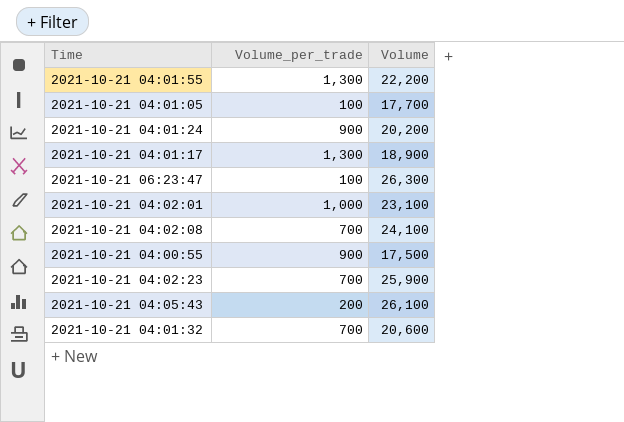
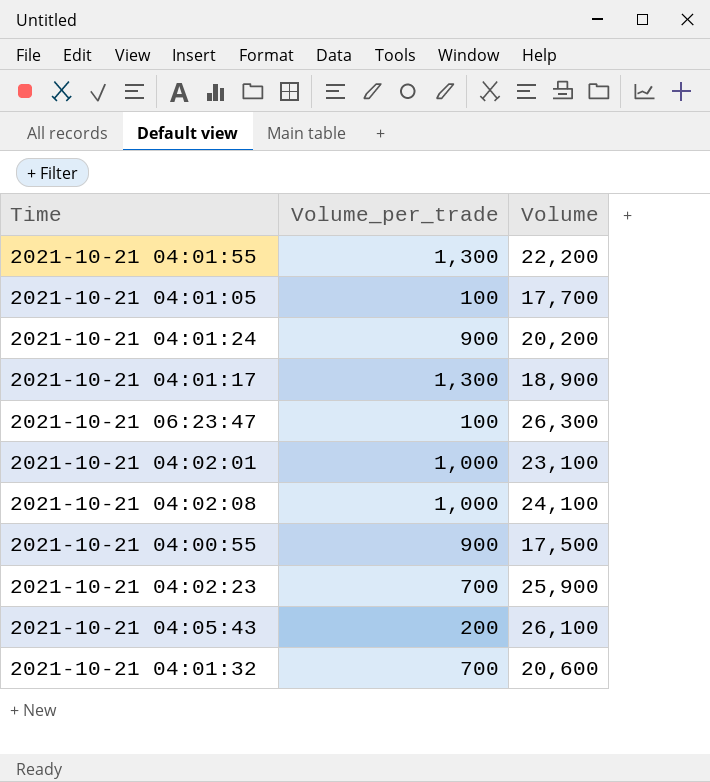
2021-10-21 04:02:08 | Volume_per_trade: 700 -> 1,000

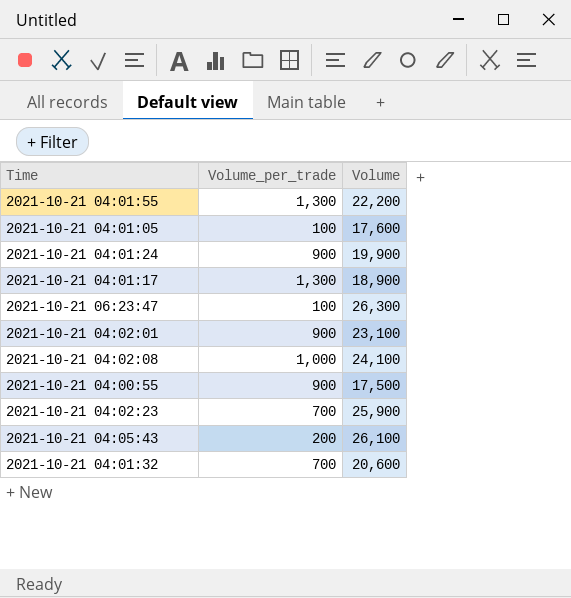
2021-10-21 04:01:05 | Volume: 17,700 -> 17,600
2021-10-21 04:01:24 | Volume: 20,200 -> 19,900
2021-10-21 04:02:01 | Volume_per_trade: 1,000 -> 900

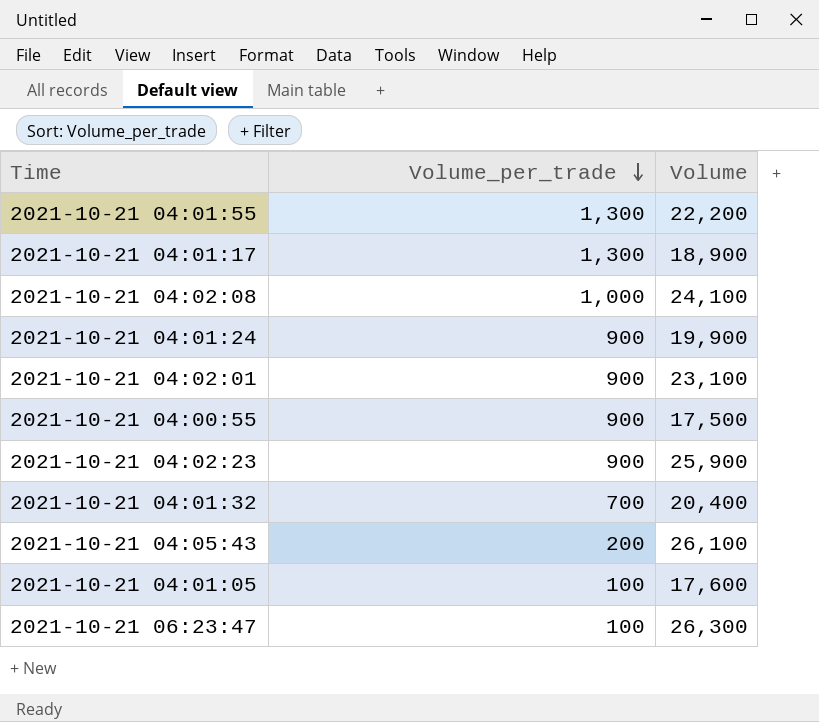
row order: none -> Volume_per_trade descending
2021-10-21 04:02:23 | Volume_per_trade: 700 -> 900
2021-10-21 04:01:32 | Volume: 20,600 -> 20,400

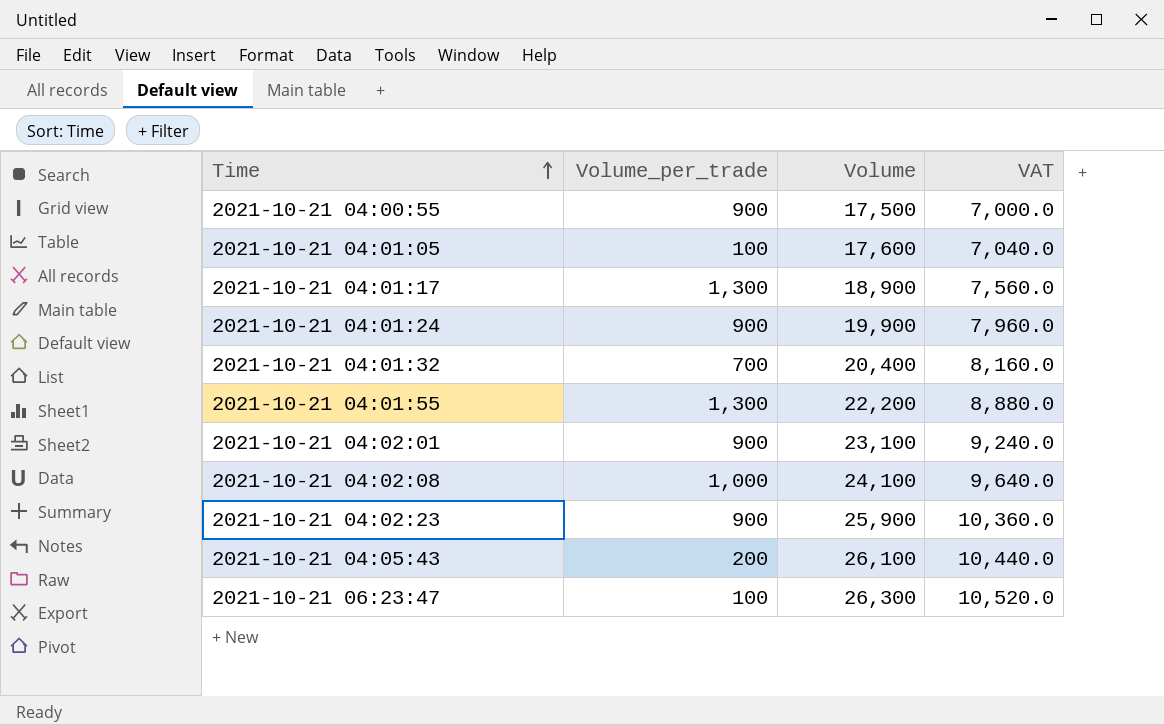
row order: Volume_per_trade descending -> Time ascending
column VAT | formula: none -> [Volume] * 0.4

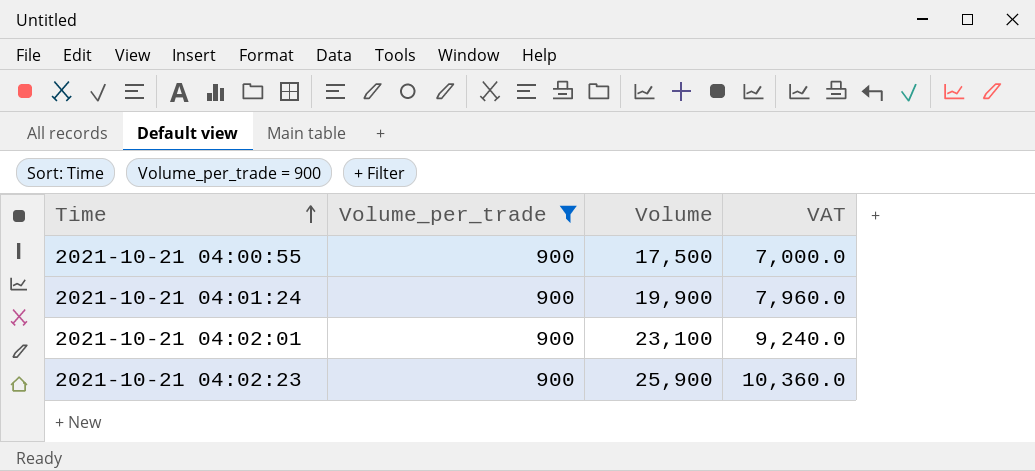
filter: none -> Volume_per_trade = 900

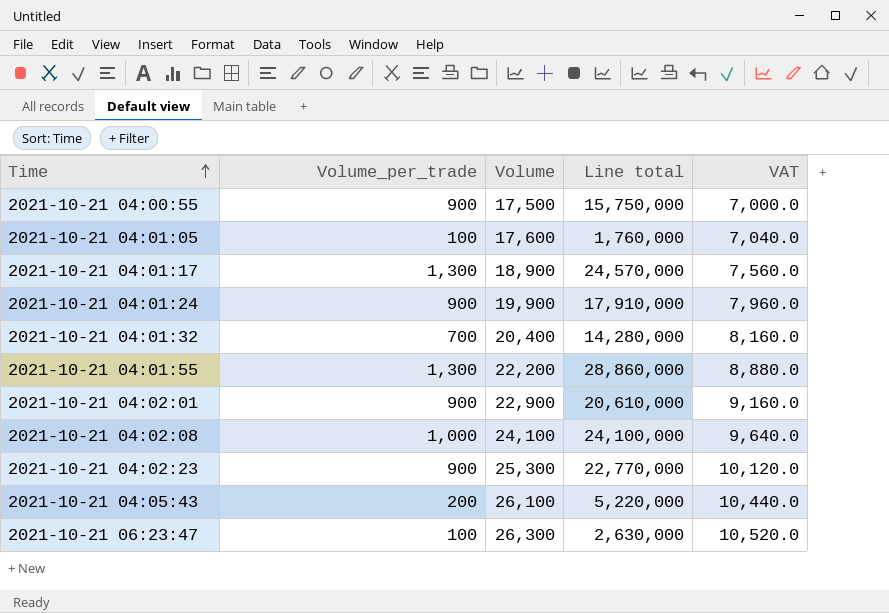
filter: Volume_per_trade = 900 -> none
column Line total | formula: none -> [Volume_per_trade] * [Volume]
2021-10-21 04:02:01 | Volume: 23,100 -> 22,900
2021-10-21 04:02:01 | VAT: 9,240.0 -> 9,160.0
2021-10-21 04:02:23 | Volume: 25,900 -> 25,300
2021-10-21 04:02:23 | VAT: 10,360.0 -> 10,120.0

